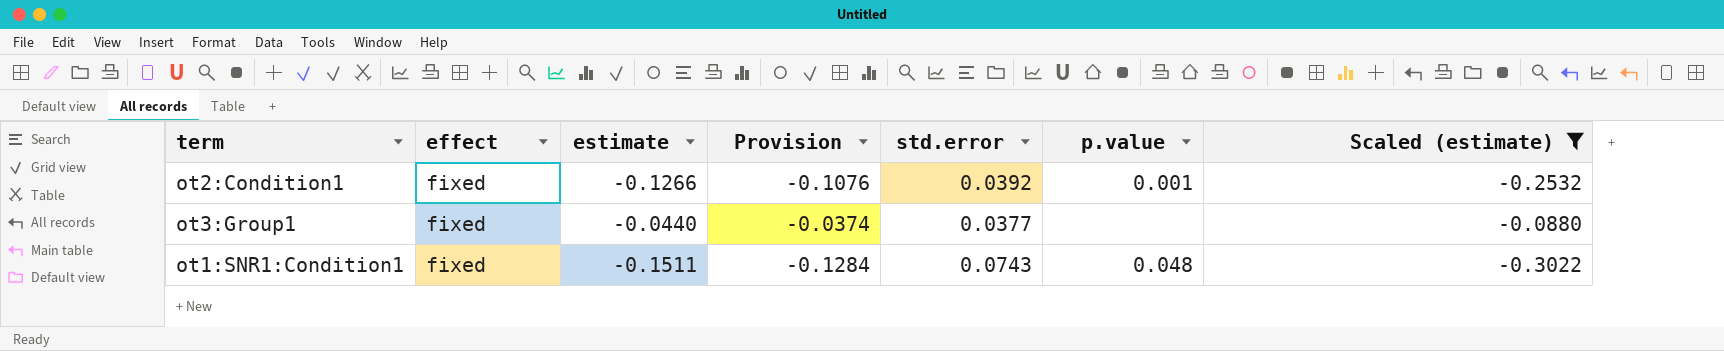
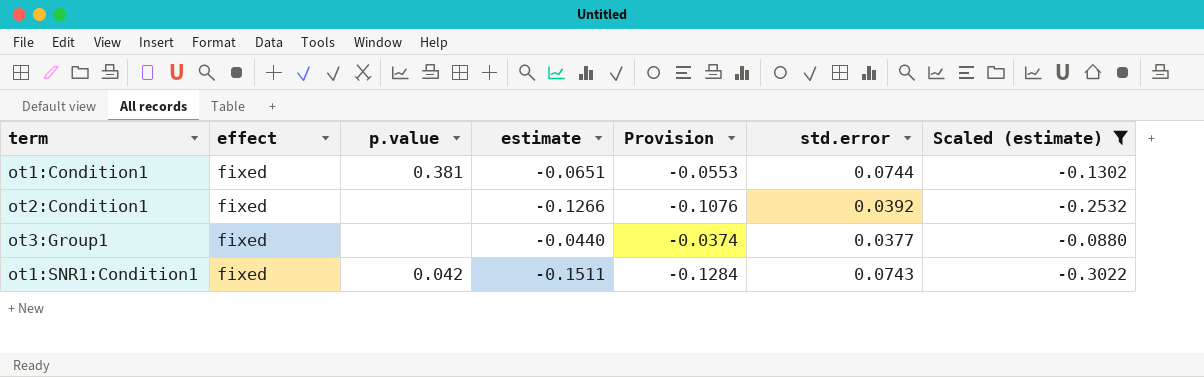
column p.value | position: 6 -> 3
row ot1:Condition1: none -> fixed | 0.381 | -0.0651 | -0.0553 | 0.0744 | -0.1302
ot2:Condition1 | p.value: 0.001 -> none
ot1:SNR1:Condition1 | p.value: 0.048 -> 0.042

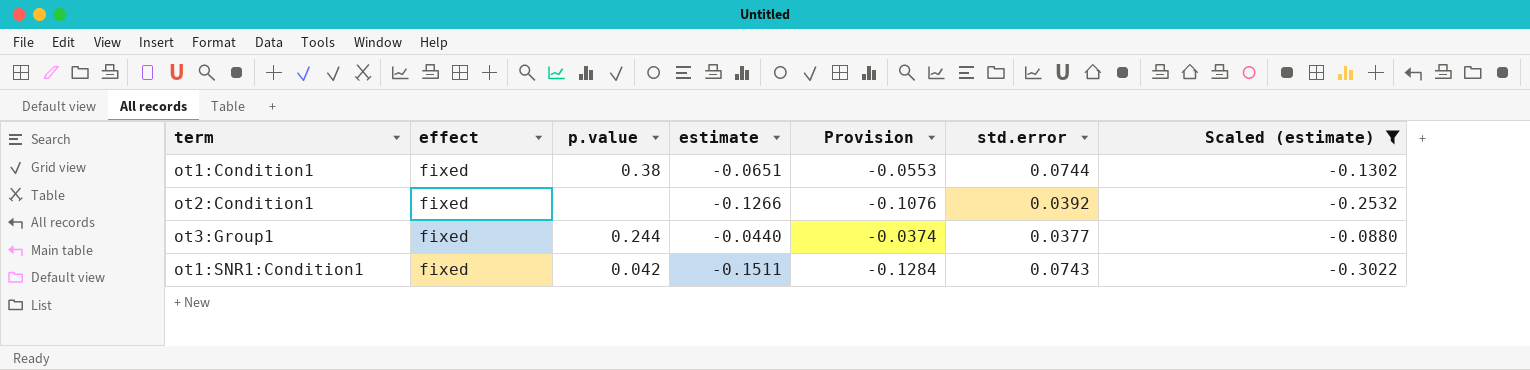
ot1:Condition1 | p.value: 0.381 -> 0.38
ot3:Group1 | p.value: none -> 0.244

